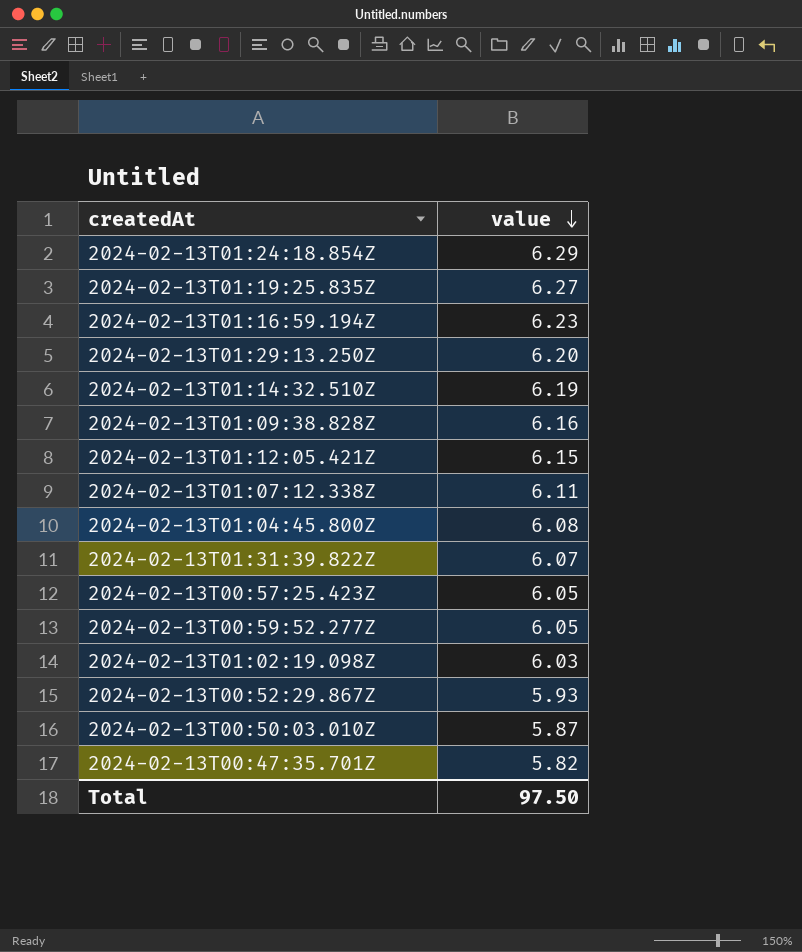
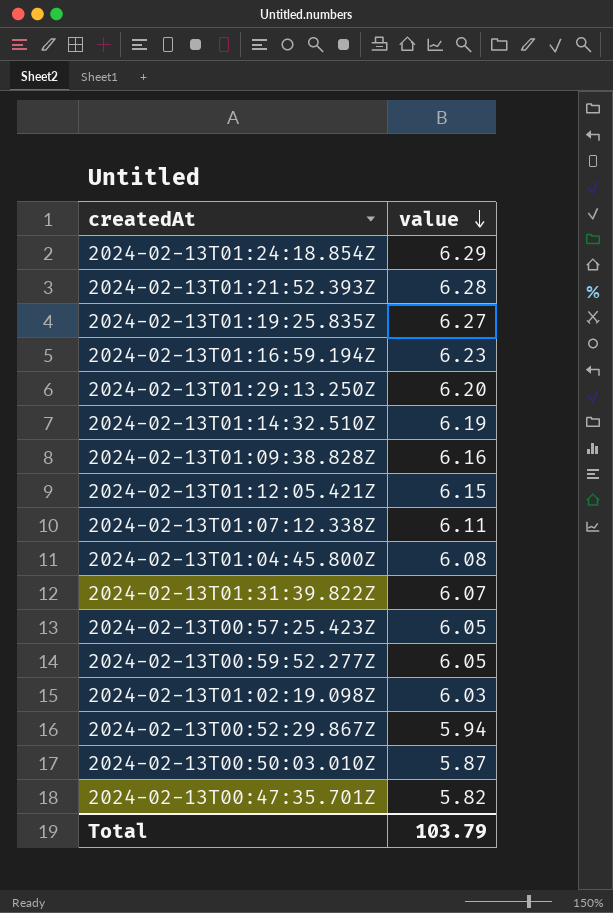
row 2024-02-13T01:21:52.393Z: none -> 6.28
2024-02-13T00:52:29.867Z | value: 5.93 -> 5.94
Total | value: 97.50 -> 103.79

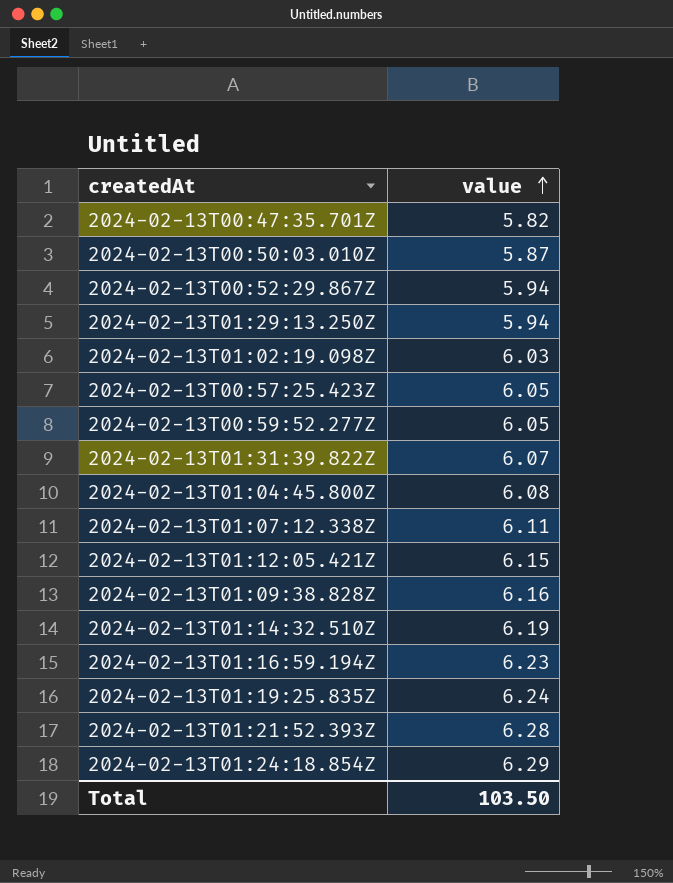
row order: value descending -> value ascending
2024-02-13T01:29:13.250Z | value: 6.20 -> 5.94
2024-02-13T01:19:25.835Z | value: 6.27 -> 6.24
Total | value: 103.79 -> 103.50

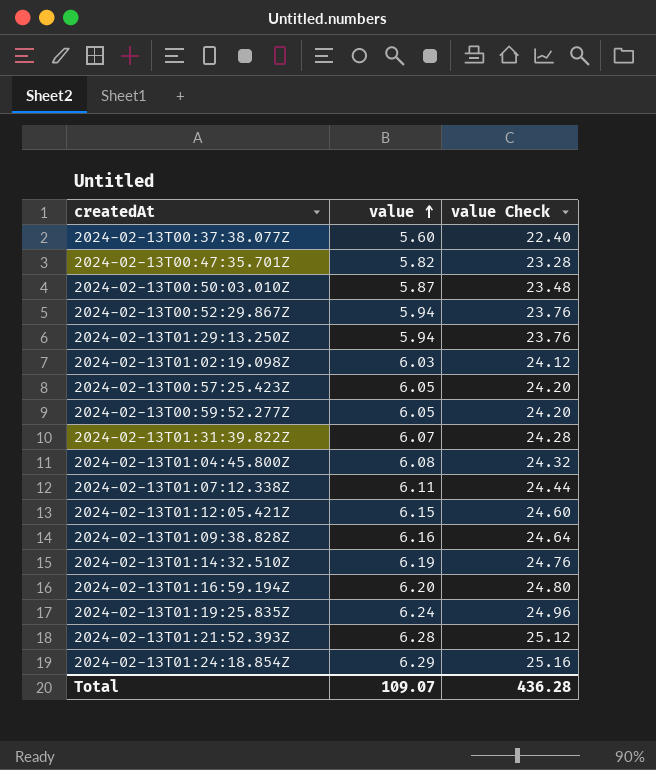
column value Check | formula: none -> [value] * 4
row 2024-02-13T00:37:38.077Z: none -> 5.60 | 22.40
2024-02-13T01:16:59.194Z | value: 6.23 -> 6.20
Total | value: 103.50 -> 109.07

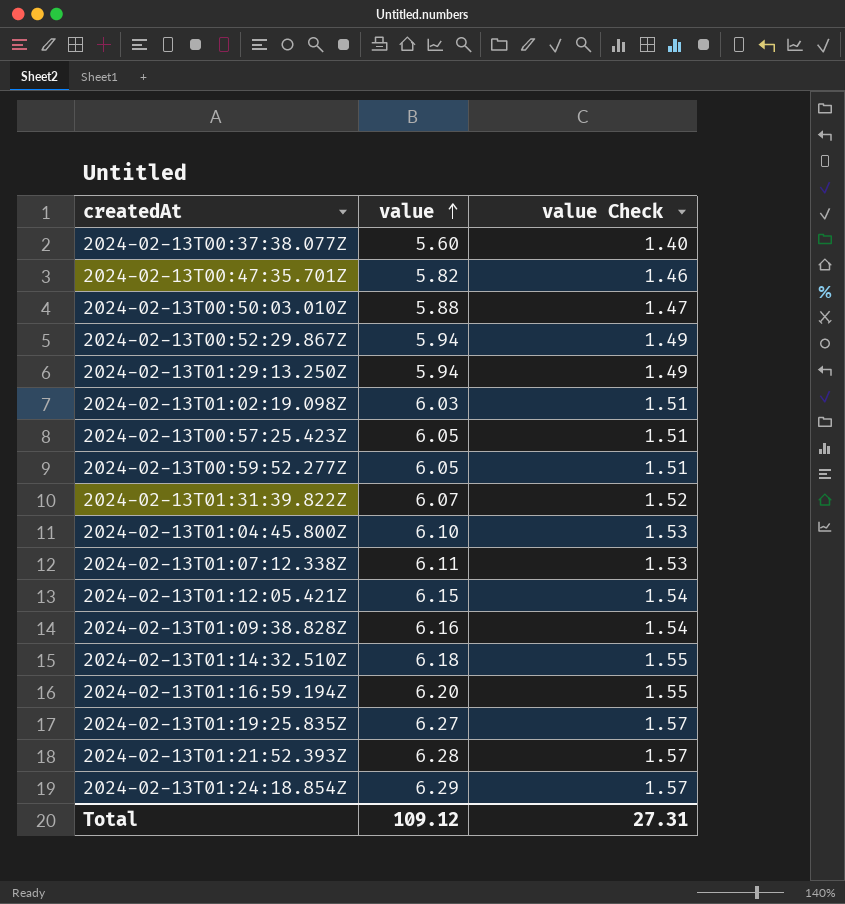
column value Check | formula: [value] * 4 -> [value] * 0.25
2024-02-13T00:50:03.010Z | value: 5.87 -> 5.88
2024-02-13T01:04:45.800Z | value: 6.08 -> 6.10
2024-02-13T01:14:32.510Z | value: 6.19 -> 6.18
2024-02-13T01:19:25.835Z | value: 6.24 -> 6.27
Total | value: 109.07 -> 109.12
Total | value Check: 436.28 -> 27.31

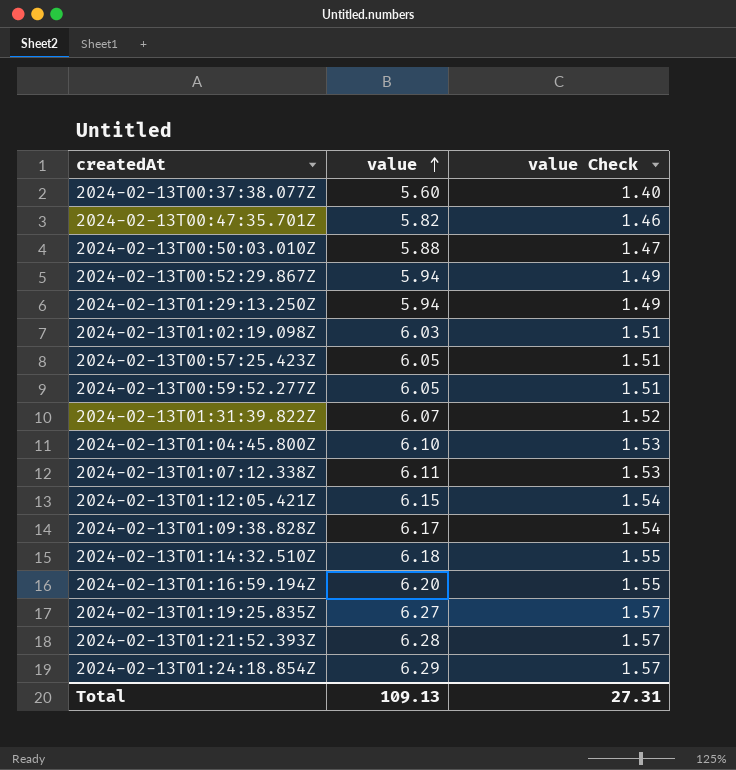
2024-02-13T01:09:38.828Z | value: 6.16 -> 6.17
Total | value: 109.12 -> 109.13

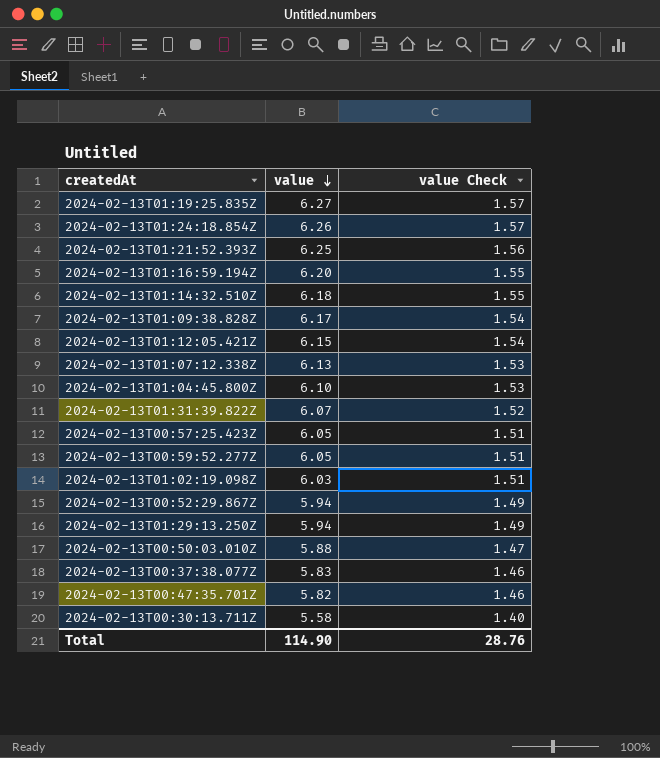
row order: value ascending -> value descending
2024-02-13T01:24:18.854Z | value: 6.29 -> 6.26
2024-02-13T01:21:52.393Z | value: 6.28 -> 6.25
2024-02-13T01:21:52.393Z | value Check: 1.57 -> 1.56
2024-02-13T01:07:12.338Z | value: 6.11 -> 6.13
2024-02-13T00:37:38.077Z | value: 5.60 -> 5.83
2024-02-13T00:37:38.077Z | value Check: 1.40 -> 1.46
row 2024-02-13T00:30:13.711Z: none -> 5.58 | 1.40
Total | value: 109.13 -> 114.90
Total | value Check: 27.31 -> 28.76

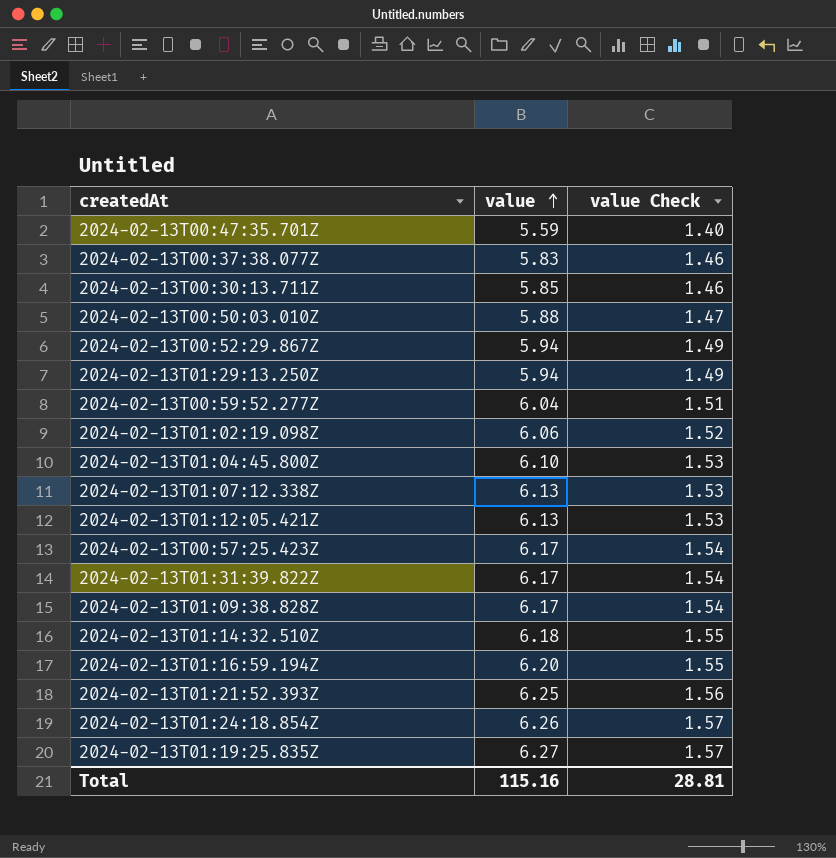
row order: value descending -> value ascending
2024-02-13T00:47:35.701Z | value: 5.82 -> 5.59
2024-02-13T00:47:35.701Z | value Check: 1.46 -> 1.40
2024-02-13T00:30:13.711Z | value: 5.58 -> 5.85
2024-02-13T00:30:13.711Z | value Check: 1.40 -> 1.46
2024-02-13T00:59:52.277Z | value: 6.05 -> 6.04
2024-02-13T01:02:19.098Z | value: 6.03 -> 6.06
2024-02-13T01:02:19.098Z | value Check: 1.51 -> 1.52
2024-02-13T01:12:05.421Z | value: 6.15 -> 6.13
2024-02-13T01:12:05.421Z | value Check: 1.54 -> 1.53
2024-02-13T00:57:25.423Z | value: 6.05 -> 6.17
2024-02-13T00:57:25.423Z | value Check: 1.51 -> 1.54
2024-02-13T01:31:39.822Z | value: 6.07 -> 6.17
2024-02-13T01:31:39.822Z | value Check: 1.52 -> 1.54
Total | value: 114.90 -> 115.16
Total | value Check: 28.76 -> 28.81

